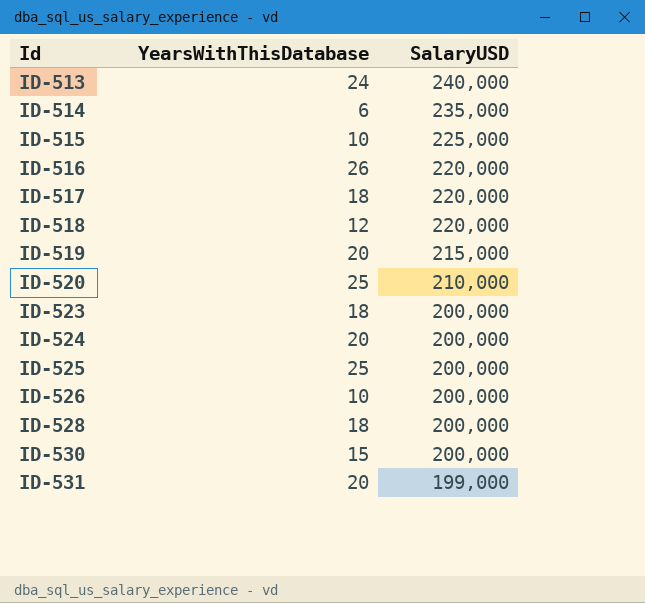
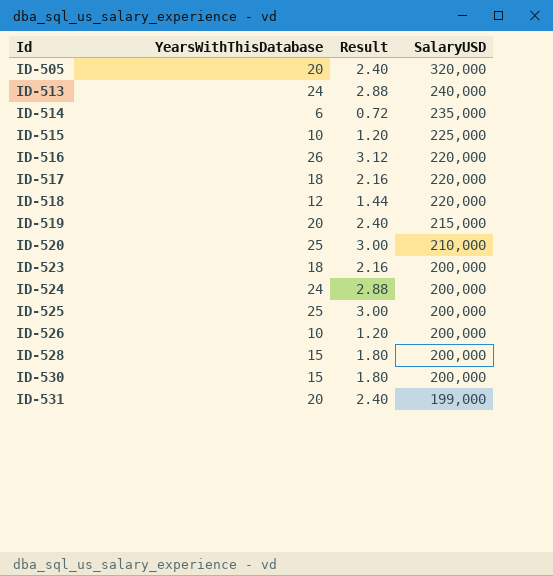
column Result | formula: none -> [YearsWithThisDatabase] * 0.12
row ID-505: none -> 20 | 2.40 | 320,000
ID-524 | YearsWithThisDatabase: 20 -> 24
ID-528 | YearsWithThisDatabase: 18 -> 15

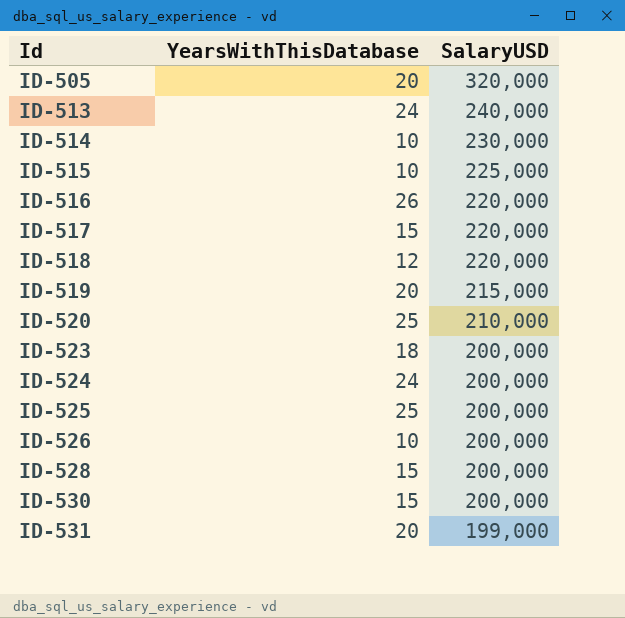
column Result | formula: [YearsWithThisDatabase] * 0.12 -> none
ID-514 | YearsWithThisDatabase: 6 -> 10
ID-514 | SalaryUSD: 235,000 -> 230,000
ID-517 | YearsWithThisDatabase: 18 -> 15

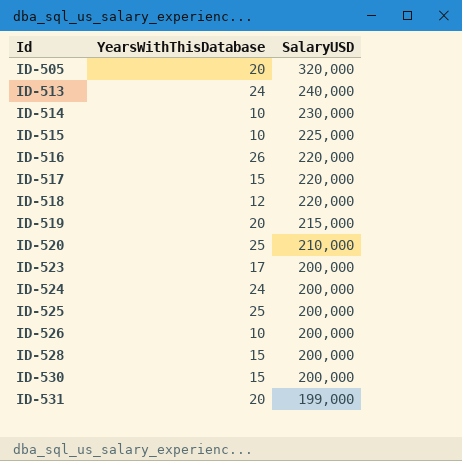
ID-523 | YearsWithThisDatabase: 18 -> 17

